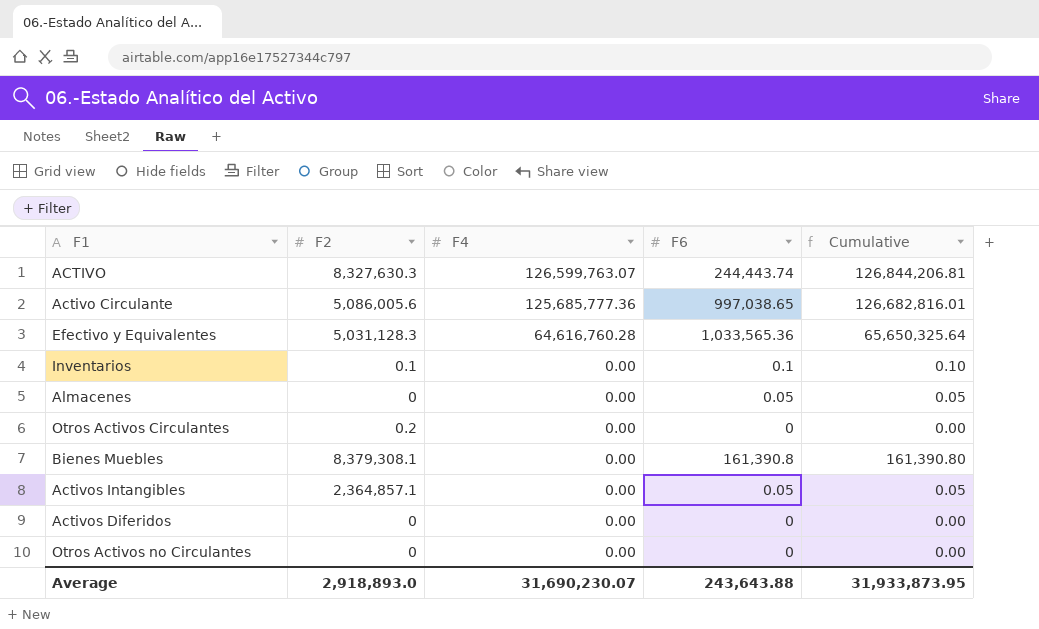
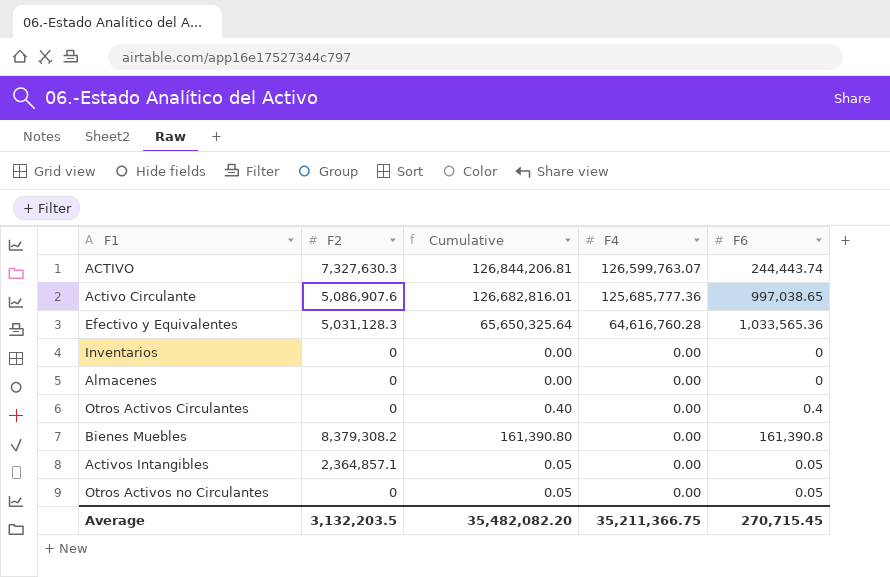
column Cumulative | position: 5 -> 3
row Activos Diferidos: 0 | 0.00 | 0 | 0.00 -> none
ACTIVO | F2: 8,327,630.3 -> 7,327,630.3
Activo Circulante | F2: 5,086,005.6 -> 5,086,907.6
Inventarios | F2: 0.1 -> 0
Inventarios | Cumulative: 0.10 -> 0.00
Inventarios | F6: 0.1 -> 0
Almacenes | Cumulative: 0.05 -> 0.00
Almacenes | F6: 0.05 -> 0
Otros Activos Circulantes | F2: 0.2 -> 0
Otros Activos Circulantes | Cumulative: 0.00 -> 0.40
Otros Activos Circulantes | F6: 0 -> 0.4
Bienes Muebles | F2: 8,379,308.1 -> 8,379,308.2
Otros Activos no Circulantes | Cumulative: 0.00 -> 0.05
Otros Activos no Circulantes | F6: 0 -> 0.05
Average | F2: 2,918,893.0 -> 3,132,203.5
Average | Cumulative: 31,933,873.95 -> 35,482,082.20
Average | F4: 31,690,230.07 -> 35,211,366.75
Average | F6: 243,643.88 -> 270,715.45

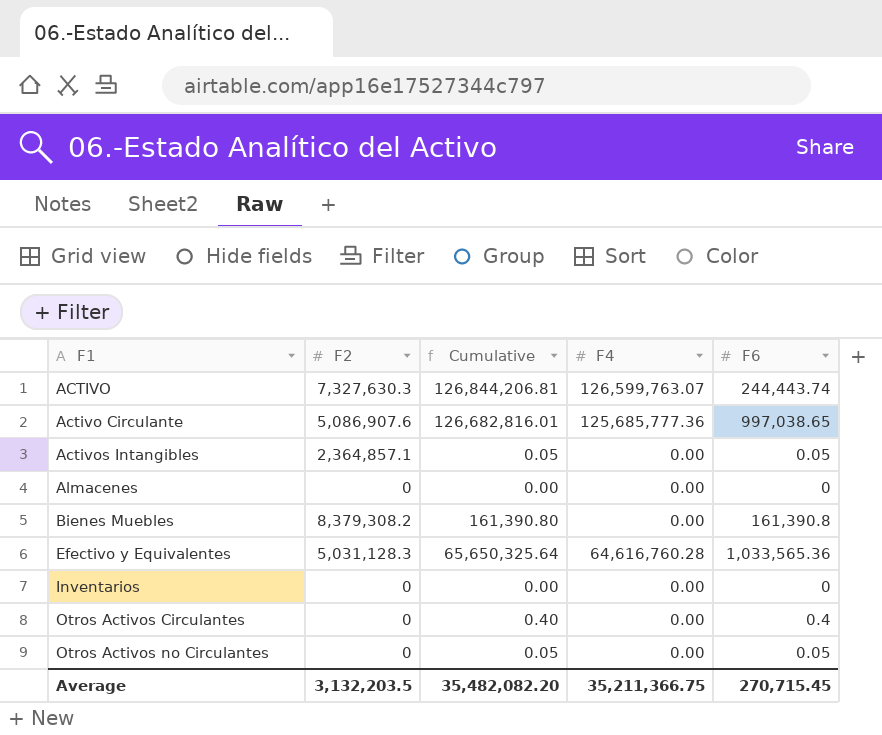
row order: F4 descending -> F1 ascending

